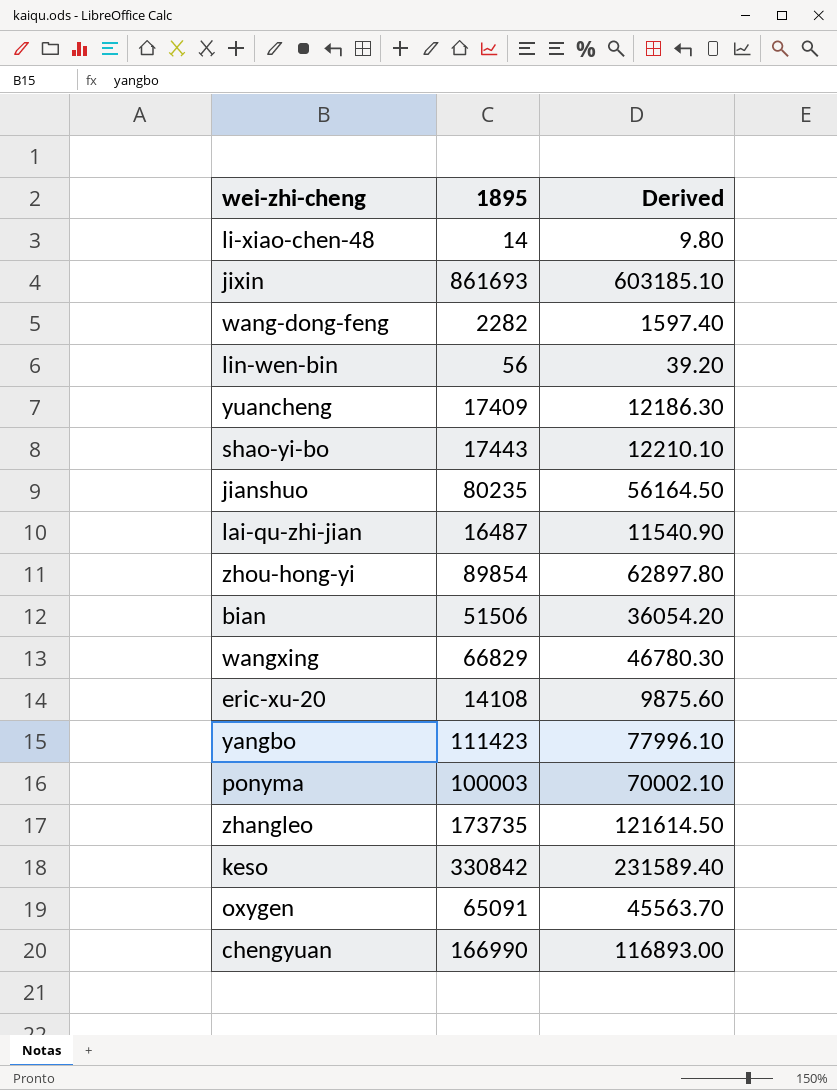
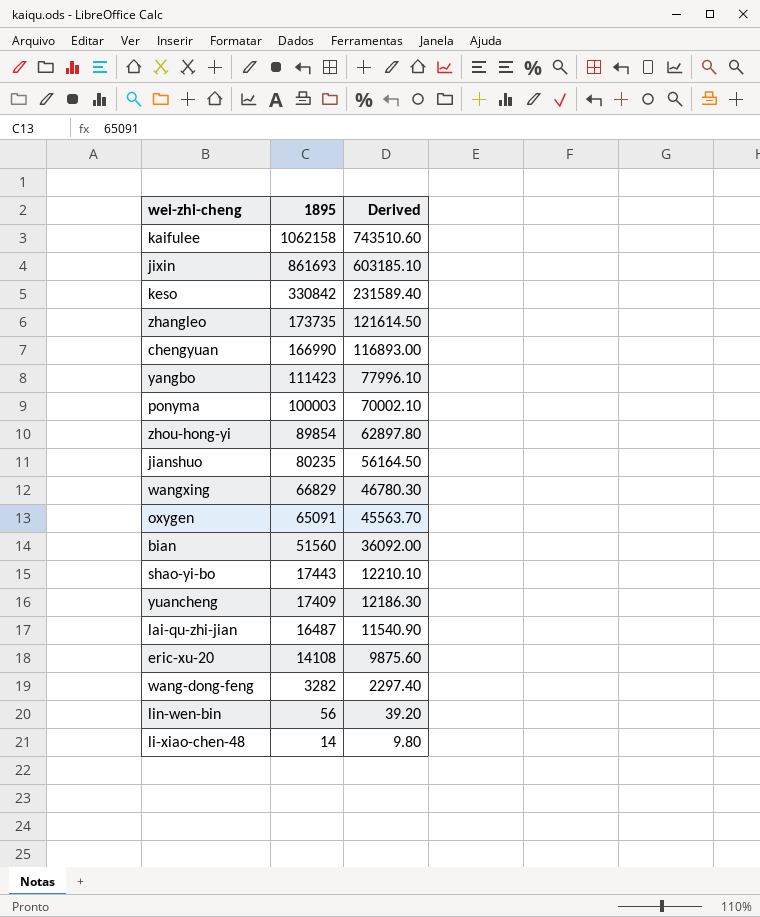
row order: none -> 1895 descending
row kaifulee: none -> 1062158 | 743510.60
bian | 1895: 51506 -> 51560
bian | Derived: 36054.20 -> 36092.00
wang-dong-feng | 1895: 2282 -> 3282
wang-dong-feng | Derived: 1597.40 -> 2297.40

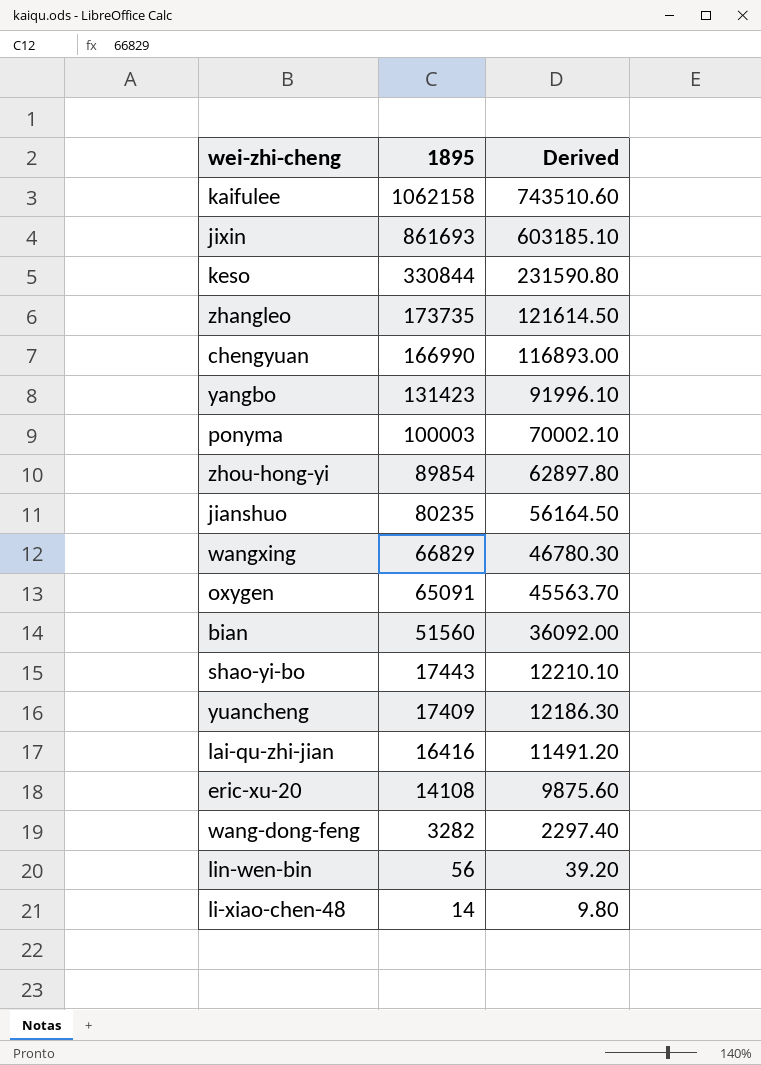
keso | 1895: 330842 -> 330844
keso | Derived: 231589.40 -> 231590.80
yangbo | 1895: 111423 -> 131423
yangbo | Derived: 77996.10 -> 91996.10
lai-qu-zhi-jian | 1895: 16487 -> 16416
lai-qu-zhi-jian | Derived: 11540.90 -> 11491.20

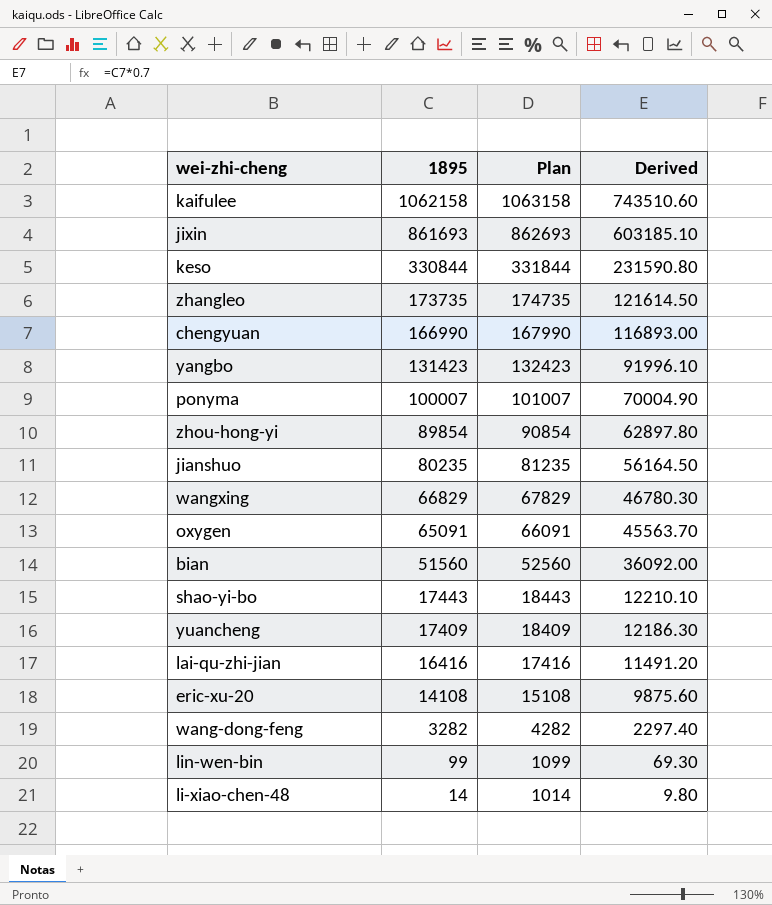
column Plan | formula: none -> [1895] + 1000
ponyma | 1895: 100003 -> 100007
ponyma | Derived: 70002.10 -> 70004.90
lin-wen-bin | 1895: 56 -> 99
lin-wen-bin | Derived: 39.20 -> 69.30

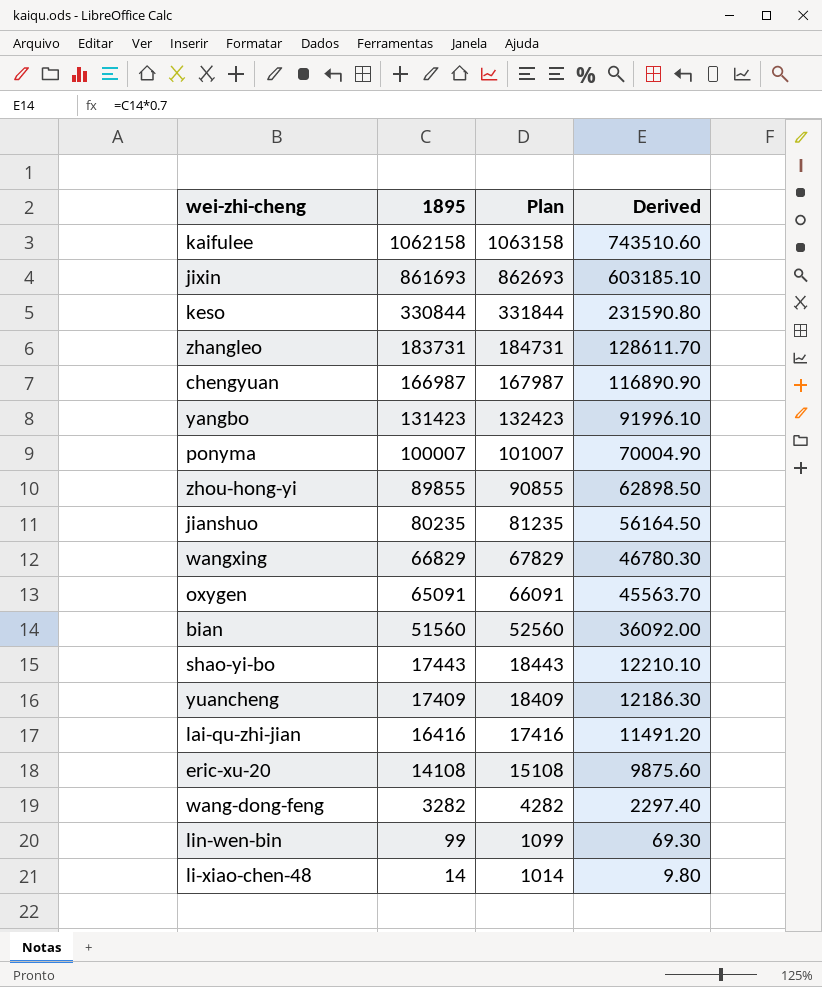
zhangleo | 1895: 173735 -> 183731
zhangleo | Plan: 174735 -> 184731
zhangleo | Derived: 121614.50 -> 128611.70
chengyuan | 1895: 166990 -> 166987
chengyuan | Plan: 167990 -> 167987
chengyuan | Derived: 116893.00 -> 116890.90
zhou-hong-yi | 1895: 89854 -> 89855
zhou-hong-yi | Plan: 90854 -> 90855
zhou-hong-yi | Derived: 62897.80 -> 62898.50

